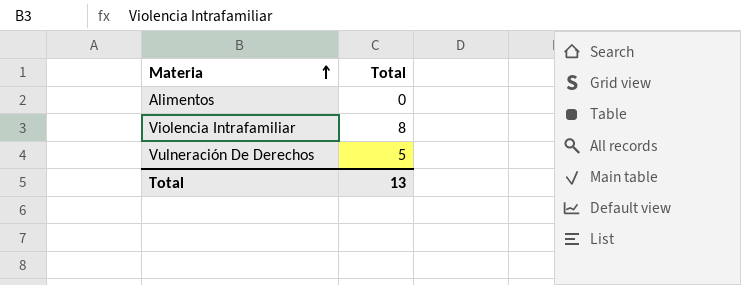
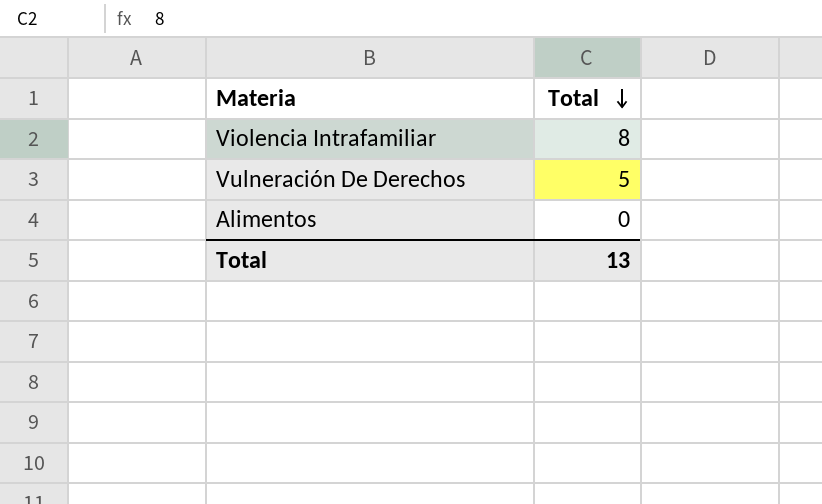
row order: Materia ascending -> Total descending

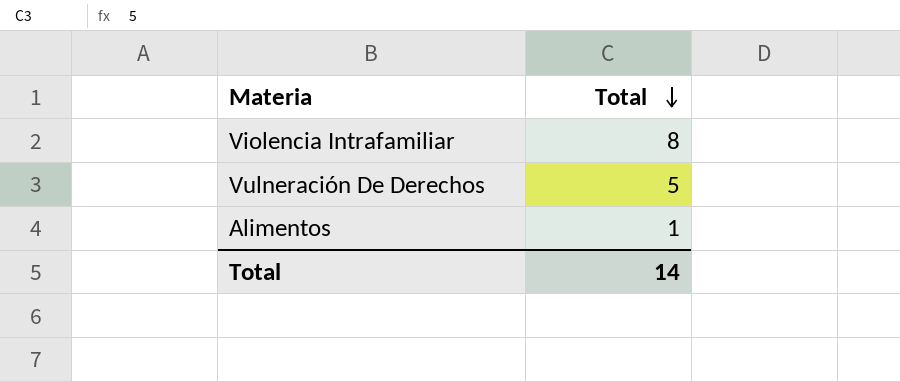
Alimentos | Total: 0 -> 1
Total | Total: 13 -> 14

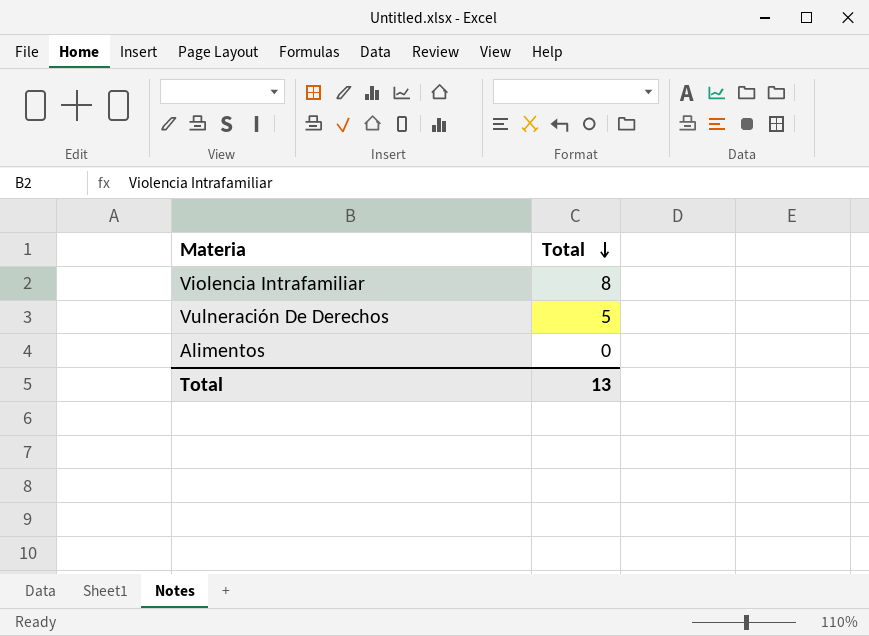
Alimentos | Total: 1 -> 0
Total | Total: 14 -> 13

